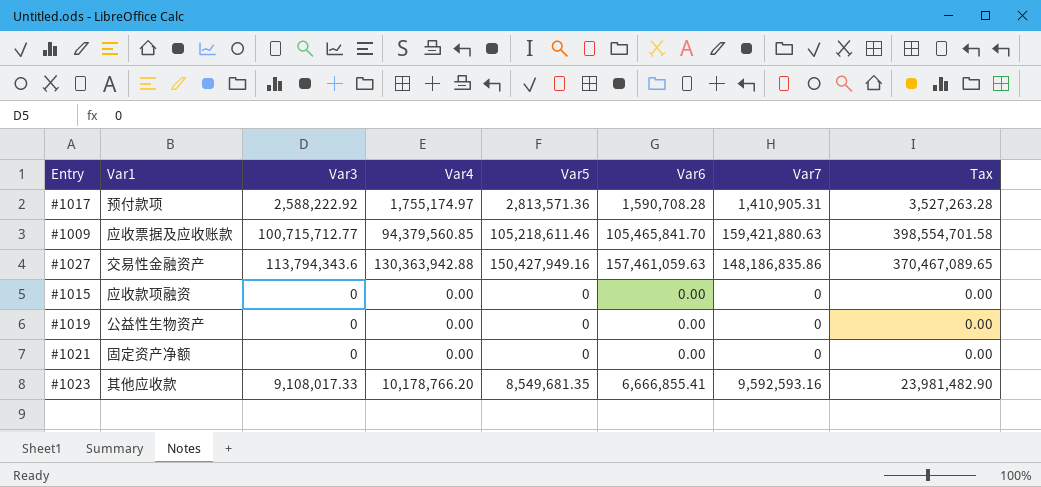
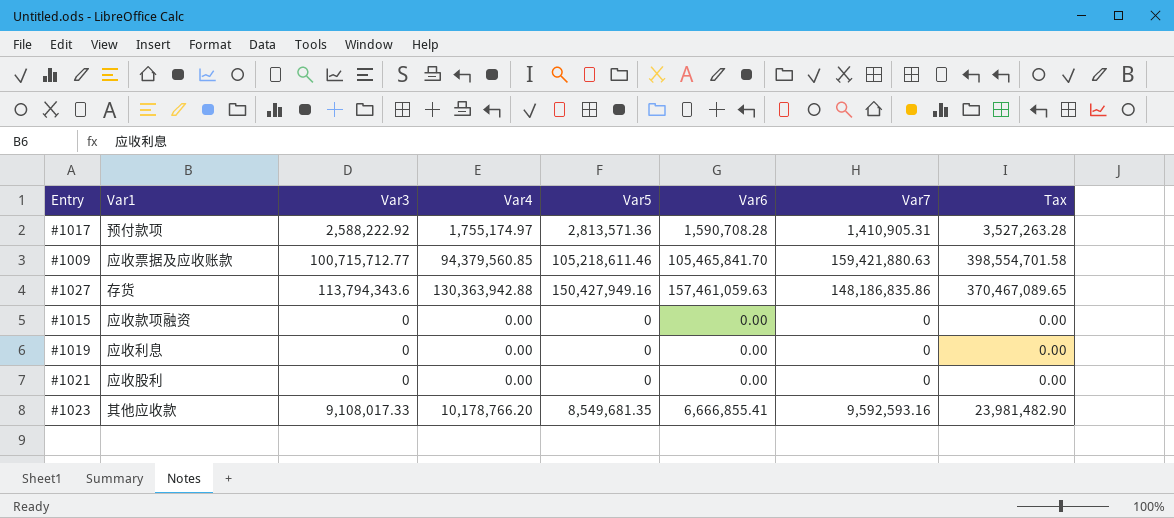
#1027 | Var1: 交易性金融资产 -> 存货
#1019 | Var1: 公益性生物资产 -> 应收利息
#1021 | Var1: 固定资产净额 -> 应收股利

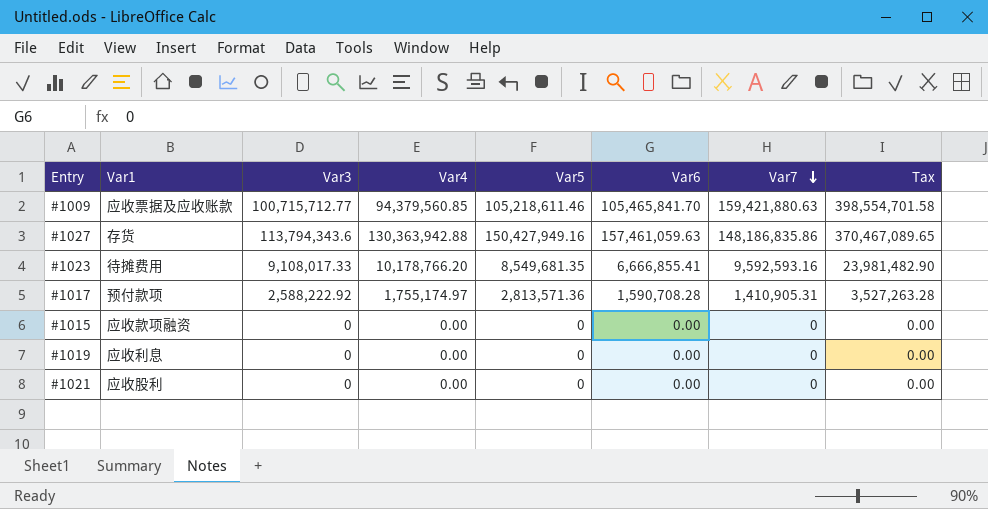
row order: none -> Var7 descending
#1023 | Var1: 其他应收款 -> 待摊费用

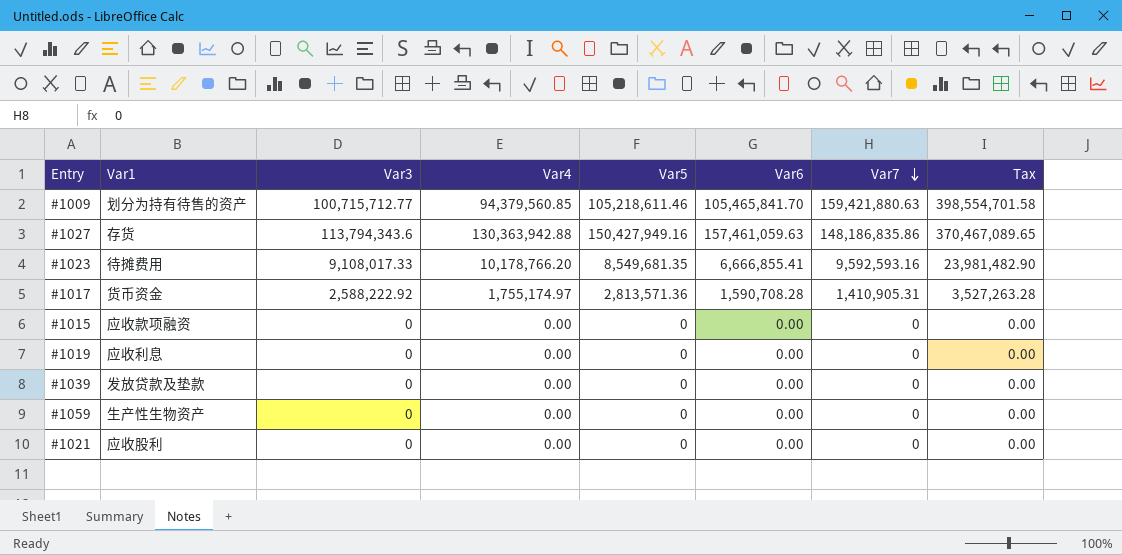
#1009 | Var1: 应收票据及应收账款 -> 划分为持有待售的资产
#1017 | Var1: 预付款项 -> 货币资金
row #1039: none -> 发放贷款及垫款 | 0 | 0.00 | 0 | 0.00 | 0 | 0.00
row #1059: none -> 生产性生物资产 | 0 | 0.00 | 0 | 0.00 | 0 | 0.00

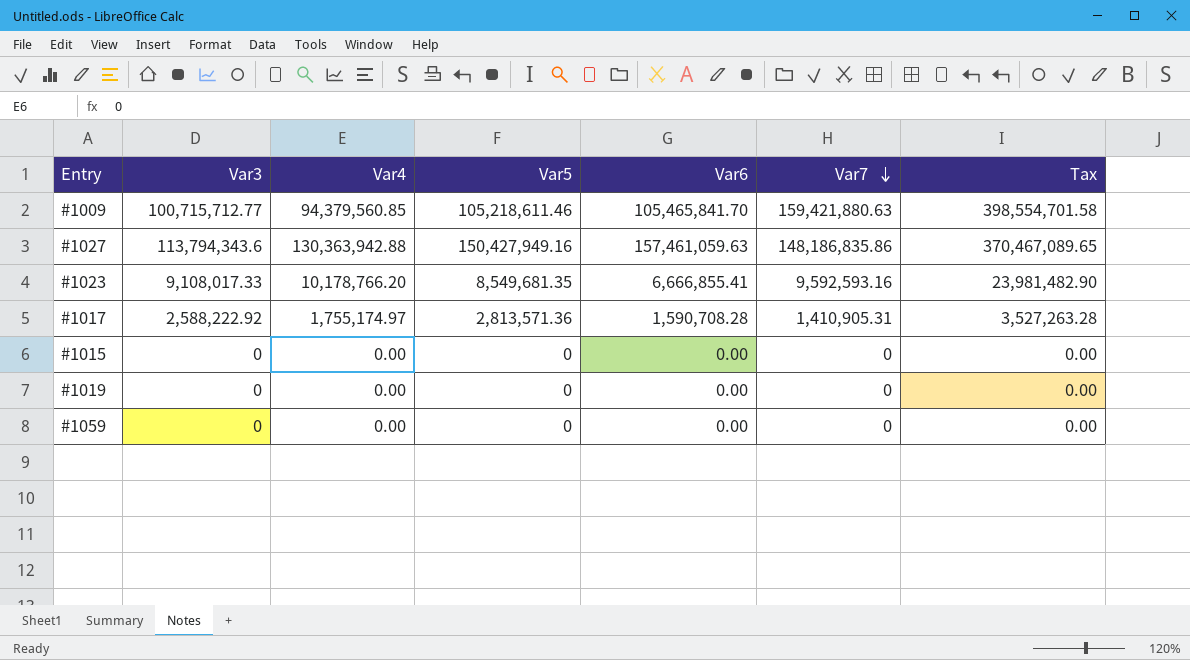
column Var1 | position: 2 -> none
row #1039: 发放贷款及垫款 | 0 | 0.00 | 0 | 0.00 | 0 | 0.00 -> none
row #1021: 应收股利 | 0 | 0.00 | 0 | 0.00 | 0 | 0.00 -> none

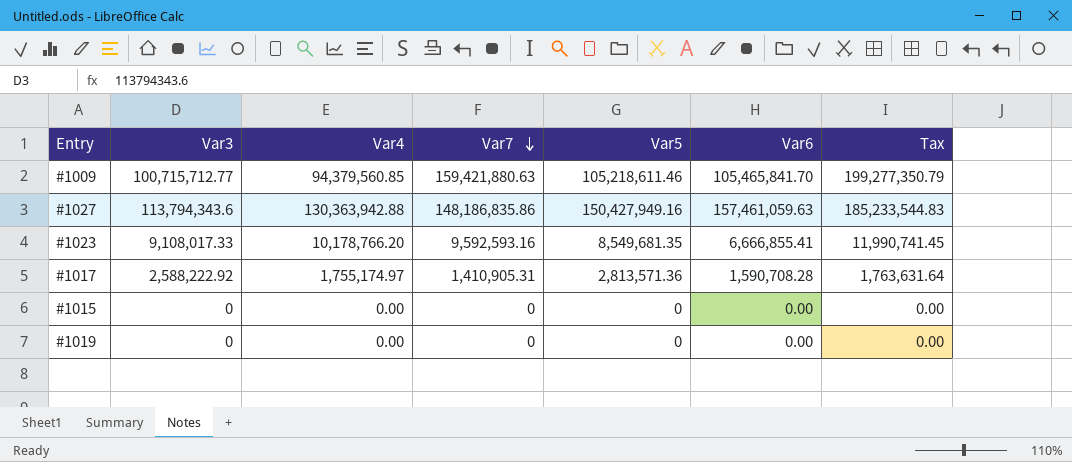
column Var7 | position: 6 -> 4
column Tax | formula: [Var7] * 2.5 -> [Var7] * 1.25
row #1059: 0 | 0.00 | 0 | 0.00 | 0 | 0.00 -> none

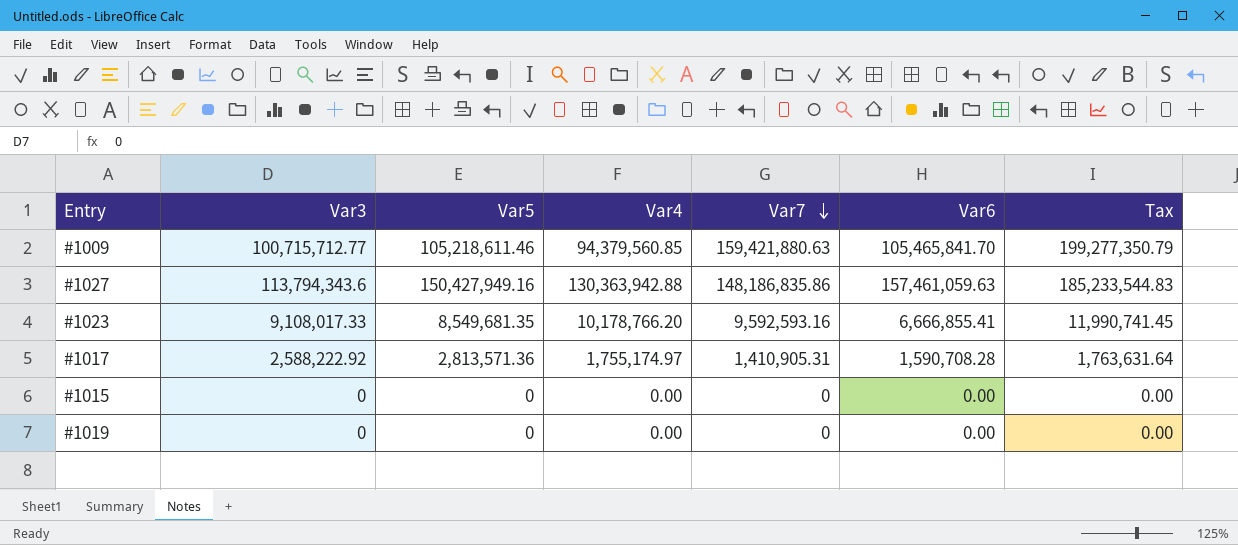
column Var5 | position: 5 -> 3

